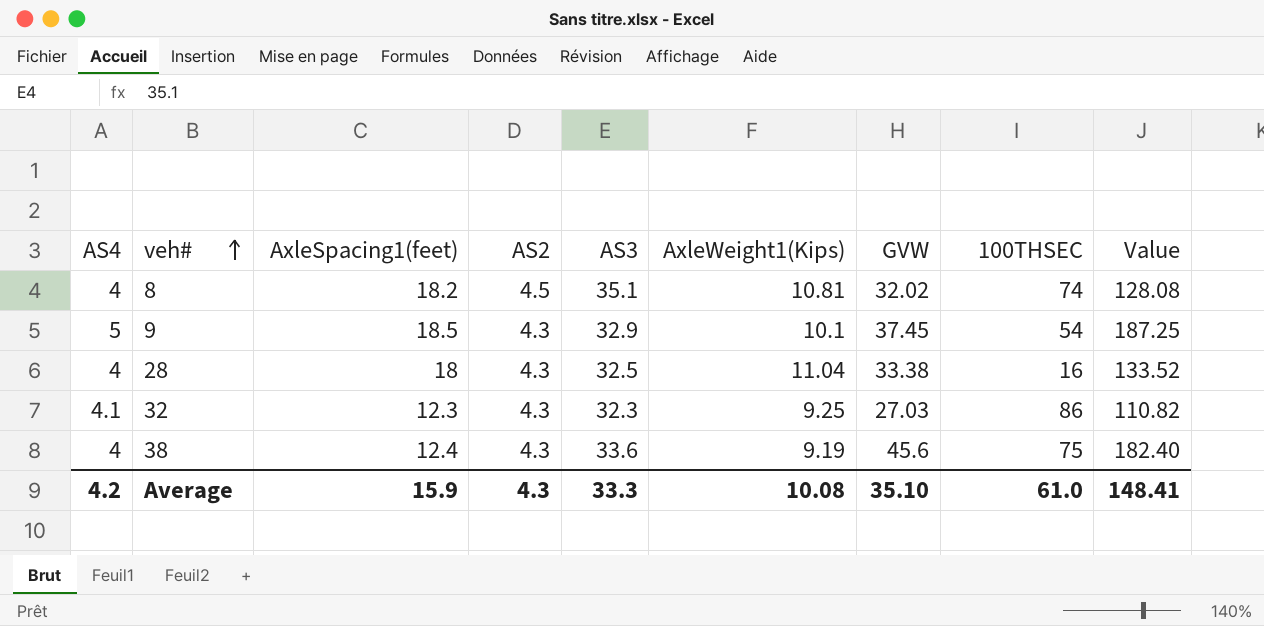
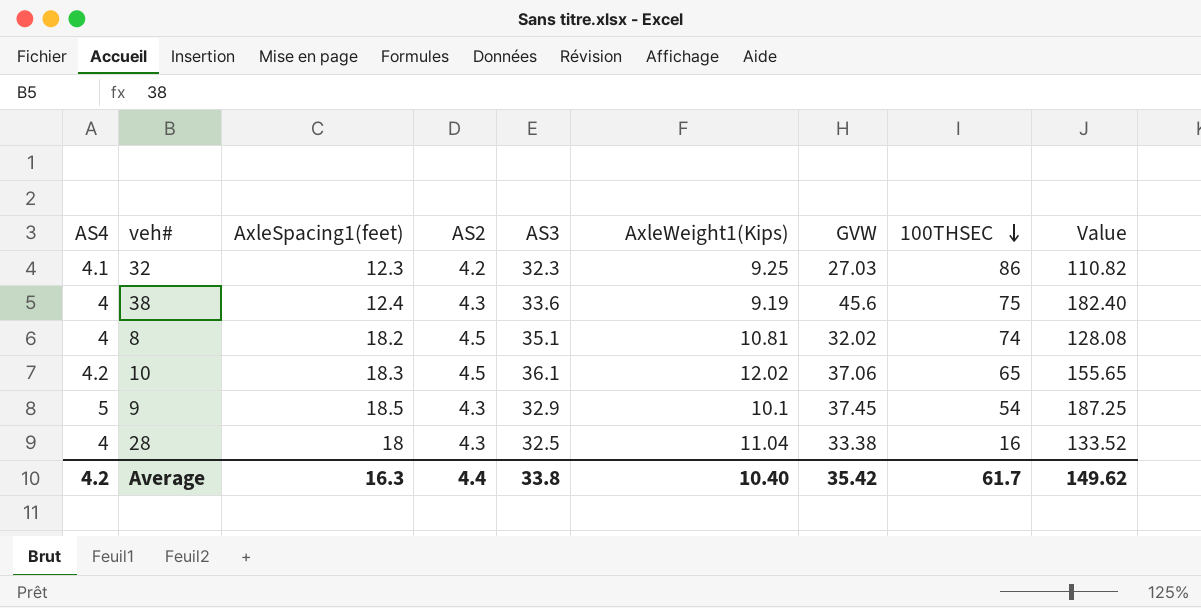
row order: veh# ascending -> 100THSEC descending
32 | AS2: 4.3 -> 4.2
row 10: none -> 4.2 | 18.3 | 4.5 | 36.1 | 12.02 | 37.06 | 65 | 155.65
Average | AxleSpacing1(feet): 15.9 -> 16.3
Average | AS2: 4.3 -> 4.4
Average | AS3: 33.3 -> 33.8
Average | AxleWeight1(Kips): 10.08 -> 10.40
Average | GVW: 35.10 -> 35.42
Average | 100THSEC: 61.0 -> 61.7
Average | Value: 148.41 -> 149.62

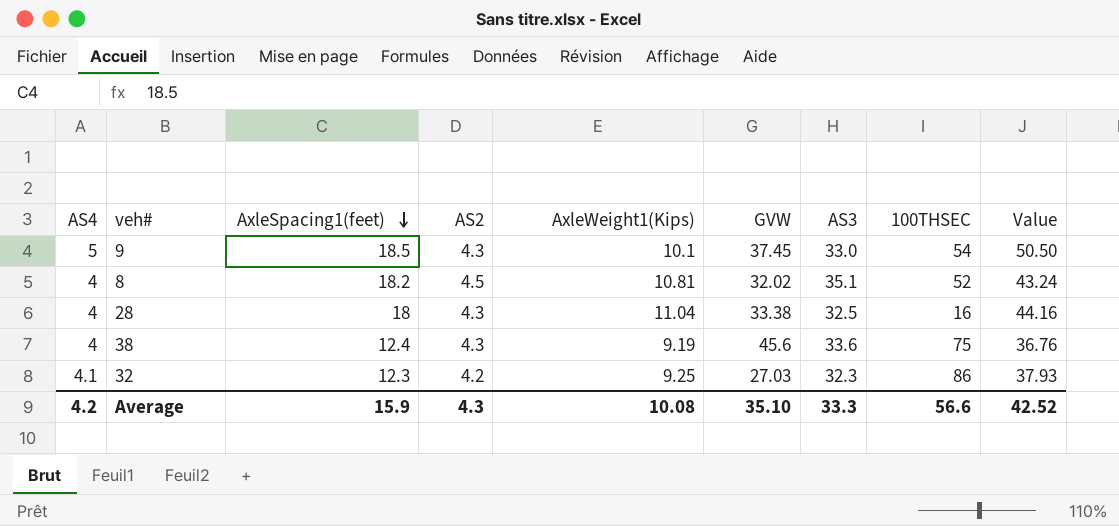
row order: 100THSEC descending -> AxleSpacing1(feet) descending
column AS3 | position: 5 -> 7
column Value | formula: [AS4] * [GVW] -> [AS4] * [AxleWeight1(Kips)]
row 10: 4.2 | 18.3 | 4.5 | 36.1 | 12.02 | 37.06 | 65 | 155.65 -> none
9 | AS3: 32.9 -> 33.0
8 | 100THSEC: 74 -> 52
Average | AxleSpacing1(feet): 16.3 -> 15.9
Average | AS2: 4.4 -> 4.3
Average | AxleWeight1(Kips): 10.40 -> 10.08
Average | GVW: 35.42 -> 35.10
Average | AS3: 33.8 -> 33.3
Average | 100THSEC: 61.7 -> 56.6
Average | Value: 149.62 -> 42.52

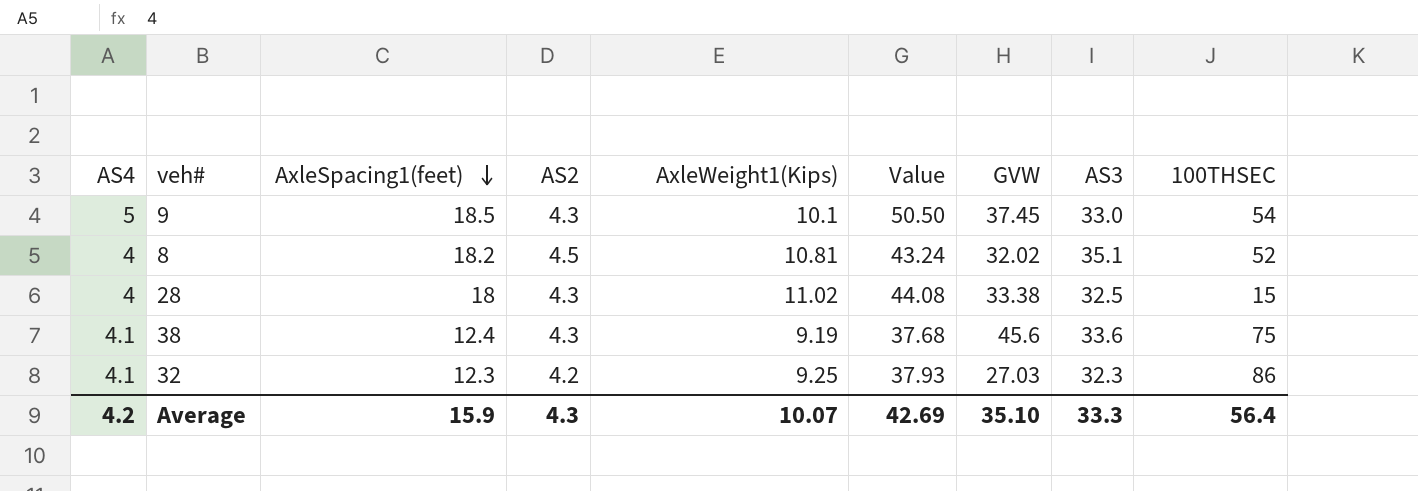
column Value | position: 9 -> 6
28 | AxleWeight1(Kips): 11.04 -> 11.02
28 | Value: 44.16 -> 44.08
28 | 100THSEC: 16 -> 15
38 | AS4: 4 -> 4.1
38 | Value: 36.76 -> 37.68
Average | AxleWeight1(Kips): 10.08 -> 10.07
Average | Value: 42.52 -> 42.69
Average | 100THSEC: 56.6 -> 56.4

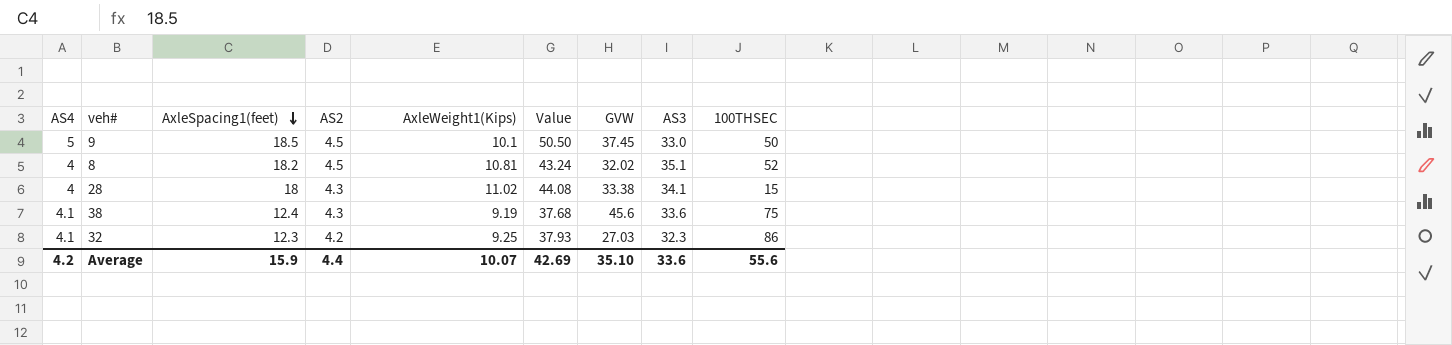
9 | AS2: 4.3 -> 4.5
9 | 100THSEC: 54 -> 50
28 | AS3: 32.5 -> 34.1
Average | AS2: 4.3 -> 4.4
Average | AS3: 33.3 -> 33.6
Average | 100THSEC: 56.4 -> 55.6

